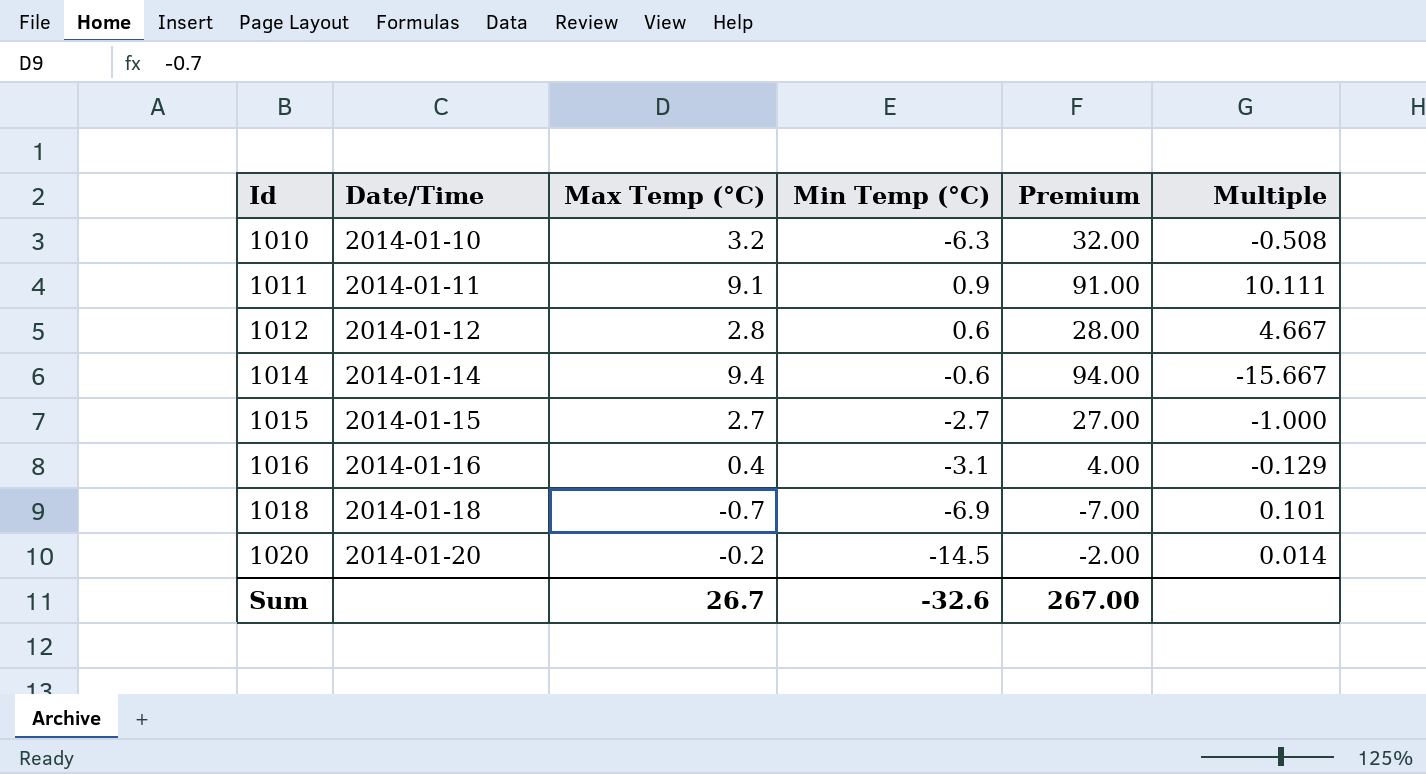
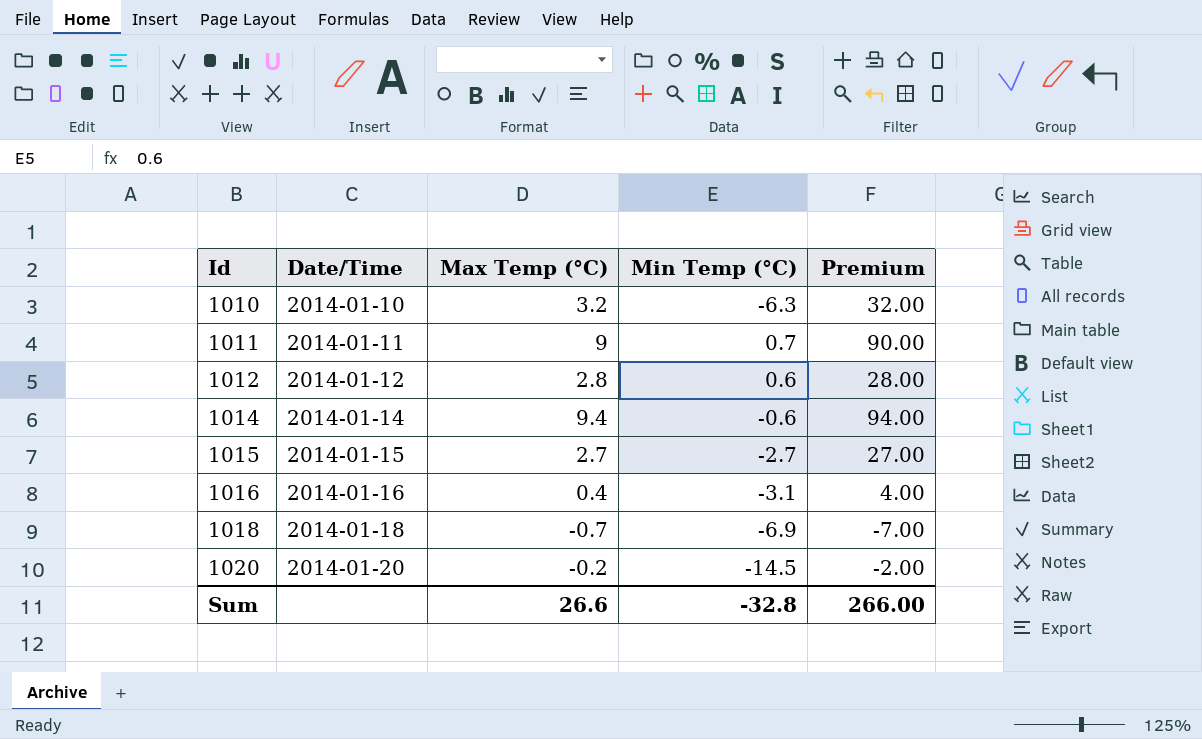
column Multiple | formula: [Max Temp (°C)] / [Min Temp (°C)] -> none
1011 | Max Temp (°C): 9.1 -> 9
1011 | Min Temp (°C): 0.9 -> 0.7
1011 | Premium: 91.00 -> 90.00
Sum | Max Temp (°C): 26.7 -> 26.6
Sum | Min Temp (°C): -32.6 -> -32.8
Sum | Premium: 267.00 -> 266.00

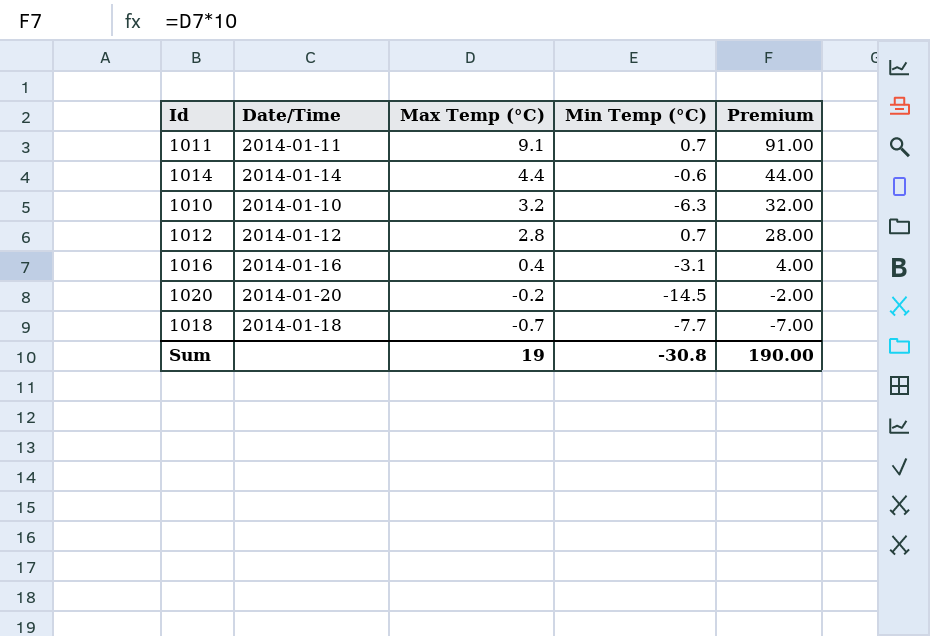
row order: Id ascending -> Max Temp (°C) descending
row 1015: 2014-01-15 | 2.7 | -2.7 | 27.00 -> none
1011 | Max Temp (°C): 9 -> 9.1
1011 | Premium: 90.00 -> 91.00
1014 | Max Temp (°C): 9.4 -> 4.4
1014 | Premium: 94.00 -> 44.00
1012 | Min Temp (°C): 0.6 -> 0.7
1018 | Min Temp (°C): -6.9 -> -7.7
Sum | Max Temp (°C): 26.6 -> 19
Sum | Min Temp (°C): -32.8 -> -30.8
Sum | Premium: 266.00 -> 190.00

